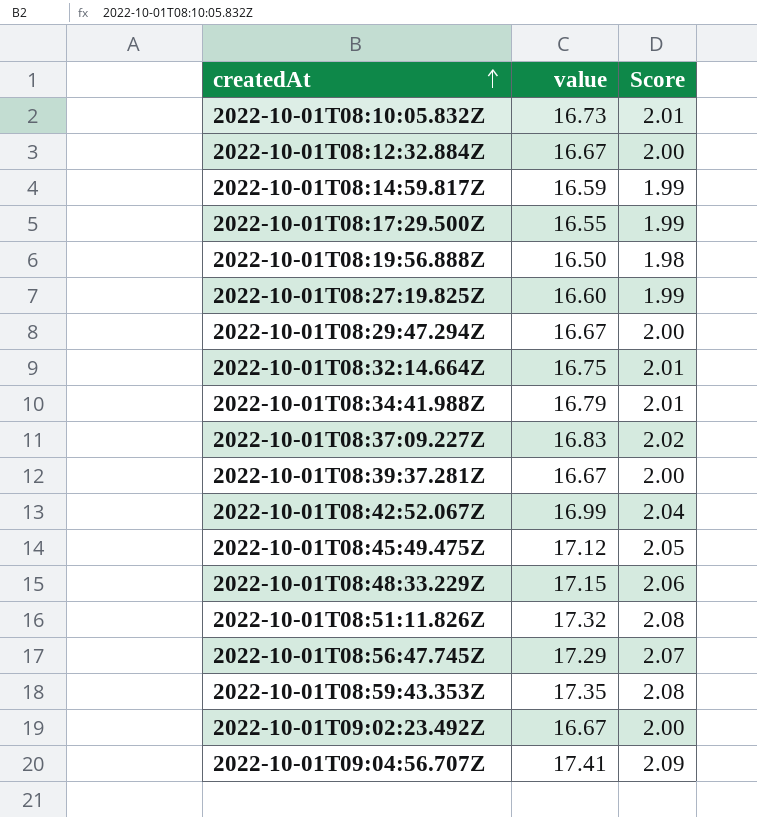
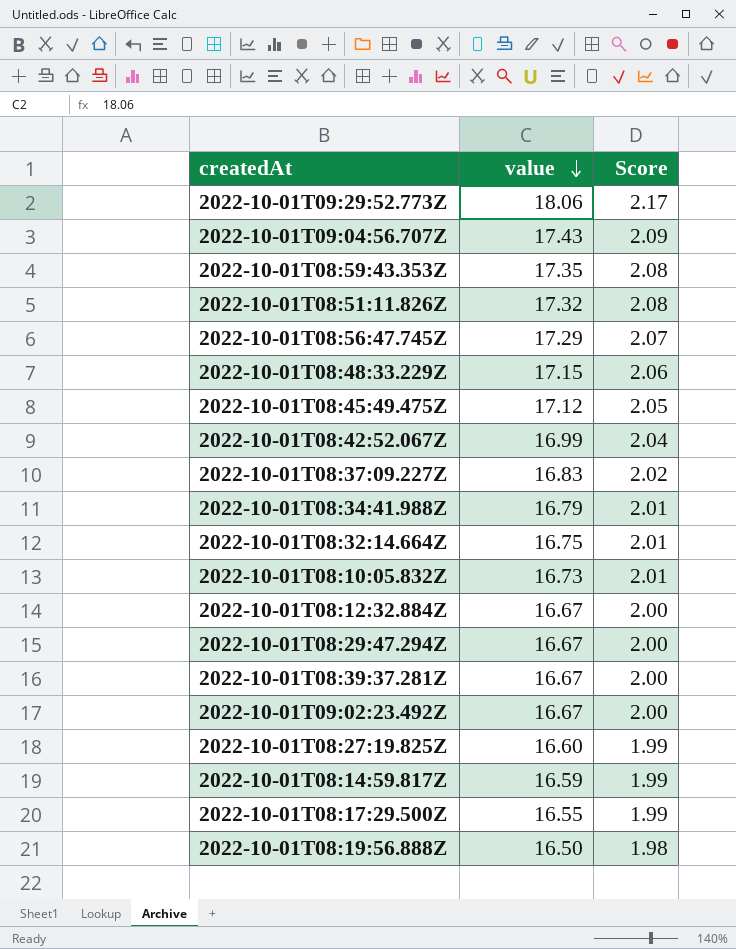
row order: createdAt ascending -> value descending
row 2022-10-01T09:29:52.773Z: none -> 18.06 | 2.17
2022-10-01T09:04:56.707Z | value: 17.41 -> 17.43

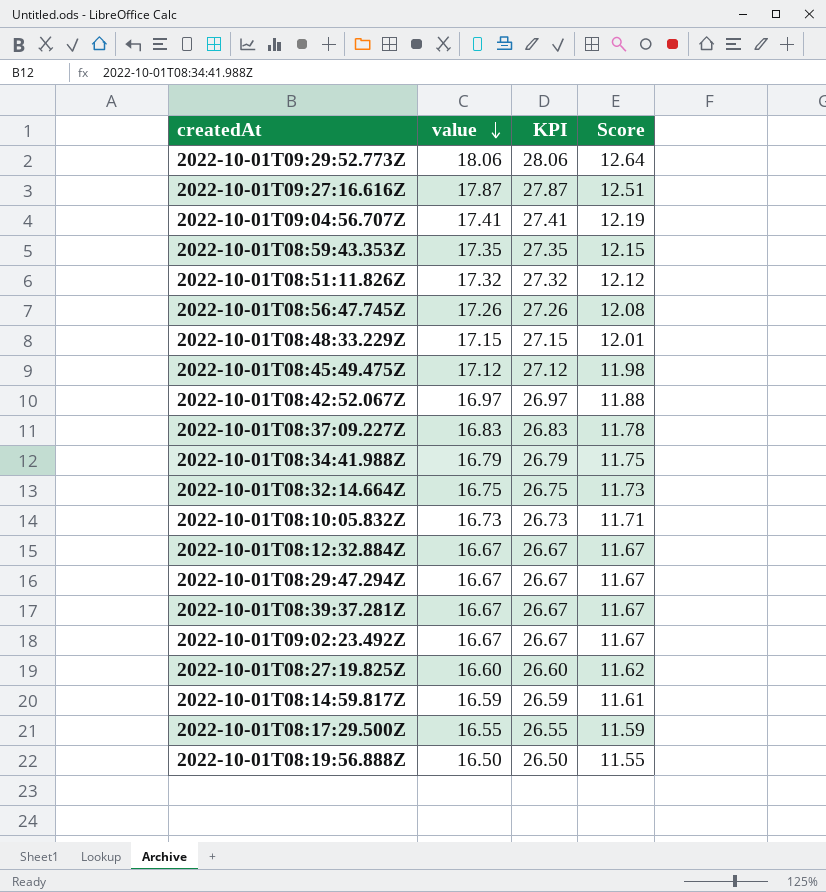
column KPI | formula: none -> [value] + 10
column Score | formula: [value] * 0.12 -> [value] * 0.7
row 2022-10-01T09:27:16.616Z: none -> 17.87 | 27.87 | 12.51
2022-10-01T09:04:56.707Z | value: 17.43 -> 17.41
2022-10-01T08:56:47.745Z | value: 17.29 -> 17.26
2022-10-01T08:42:52.067Z | value: 16.99 -> 16.97

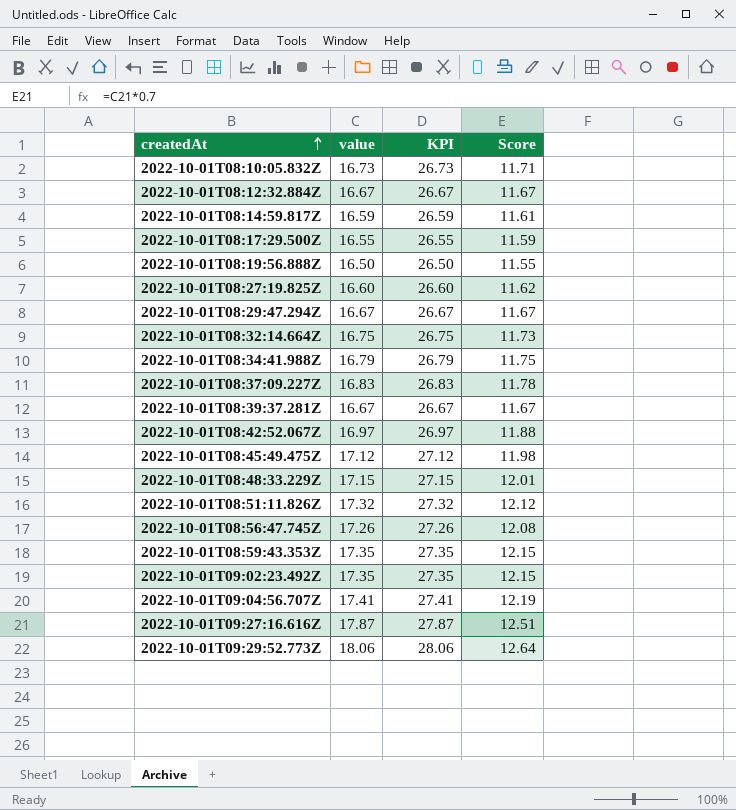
row order: value descending -> createdAt ascending
2022-10-01T09:02:23.492Z | value: 16.67 -> 17.35
2022-10-01T09:02:23.492Z | KPI: 26.67 -> 27.35
2022-10-01T09:02:23.492Z | Score: 11.67 -> 12.15

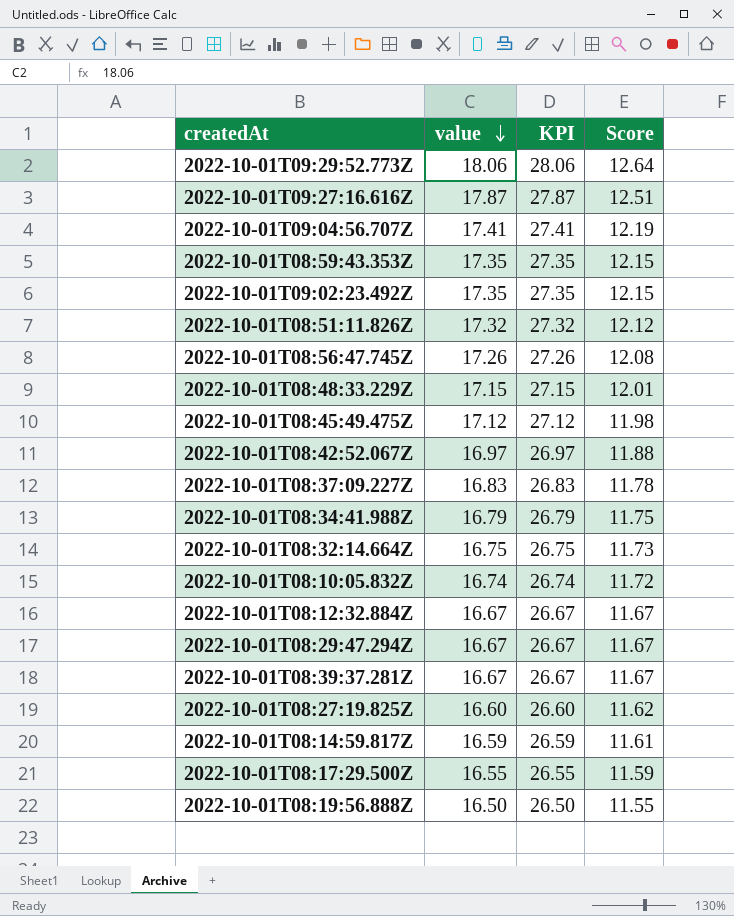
row order: createdAt ascending -> value descending
2022-10-01T08:10:05.832Z | value: 16.73 -> 16.74
2022-10-01T08:10:05.832Z | KPI: 26.73 -> 26.74
2022-10-01T08:10:05.832Z | Score: 11.71 -> 11.72

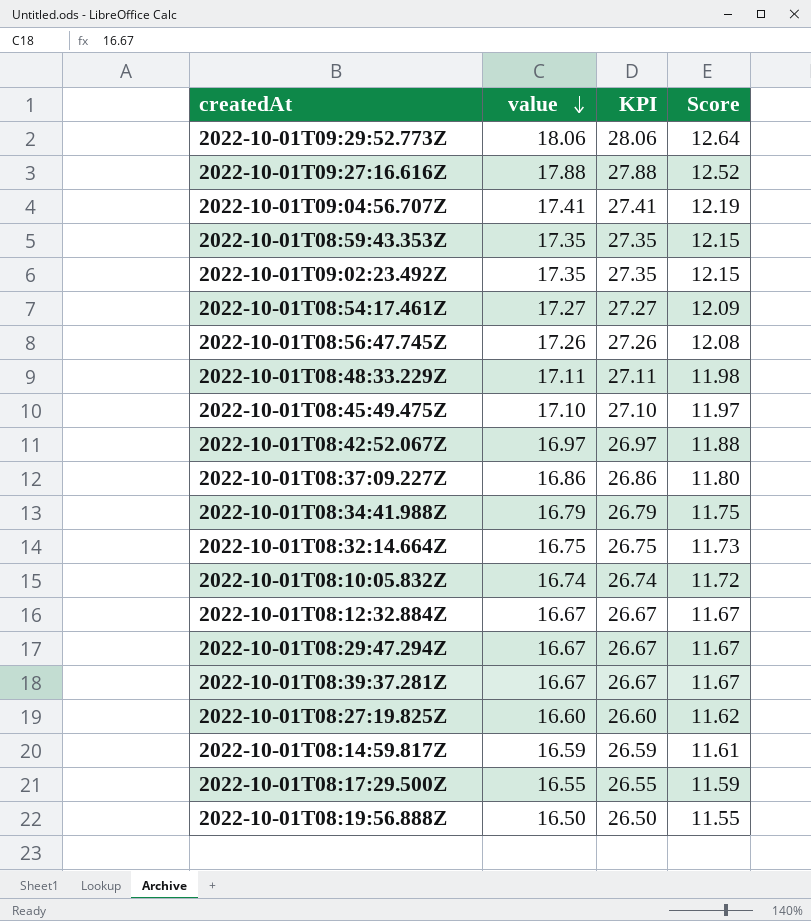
row 2022-10-01T08:51:11.826Z: 17.32 | 27.32 | 12.12 -> none
2022-10-01T09:27:16.616Z | value: 17.87 -> 17.88
2022-10-01T09:27:16.616Z | KPI: 27.87 -> 27.88
2022-10-01T09:27:16.616Z | Score: 12.51 -> 12.52
row 2022-10-01T08:54:17.461Z: none -> 17.27 | 27.27 | 12.09
2022-10-01T08:48:33.229Z | value: 17.15 -> 17.11
2022-10-01T08:48:33.229Z | KPI: 27.15 -> 27.11
2022-10-01T08:48:33.229Z | Score: 12.01 -> 11.98
2022-10-01T08:45:49.475Z | value: 17.12 -> 17.10
2022-10-01T08:45:49.475Z | KPI: 27.12 -> 27.10
2022-10-01T08:45:49.475Z | Score: 11.98 -> 11.97
2022-10-01T08:37:09.227Z | value: 16.83 -> 16.86
2022-10-01T08:37:09.227Z | KPI: 26.83 -> 26.86
2022-10-01T08:37:09.227Z | Score: 11.78 -> 11.80

